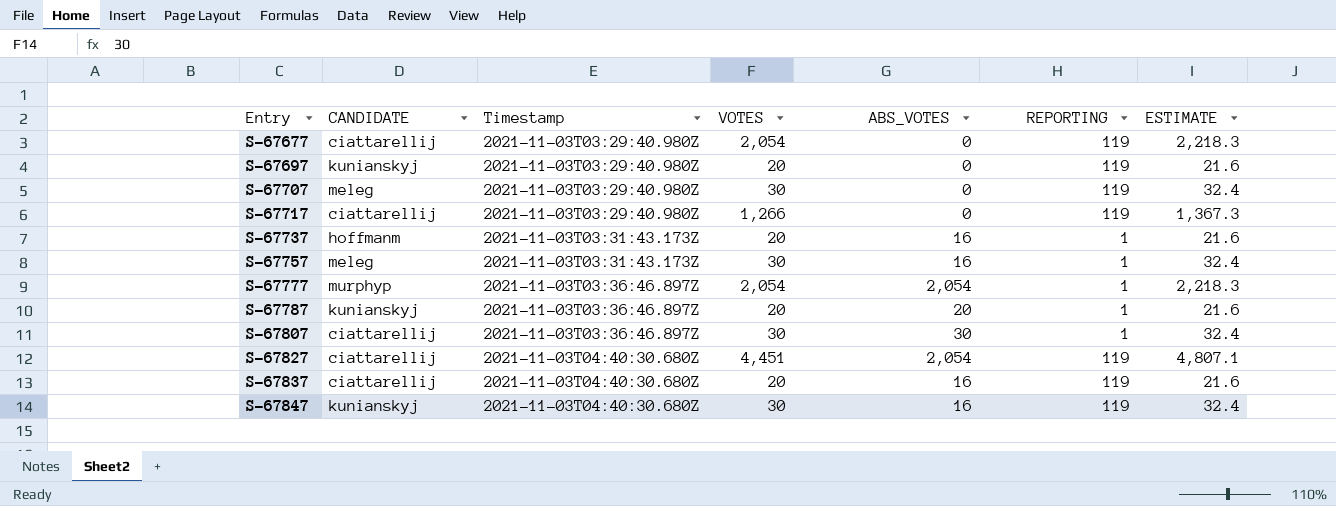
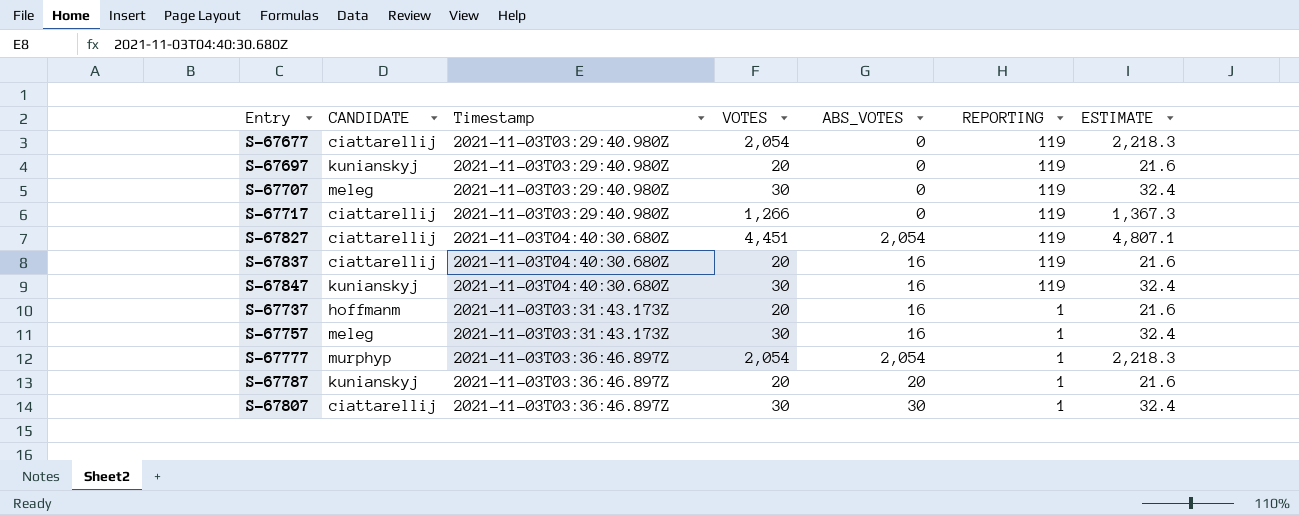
row order: Entry ascending -> REPORTING descending

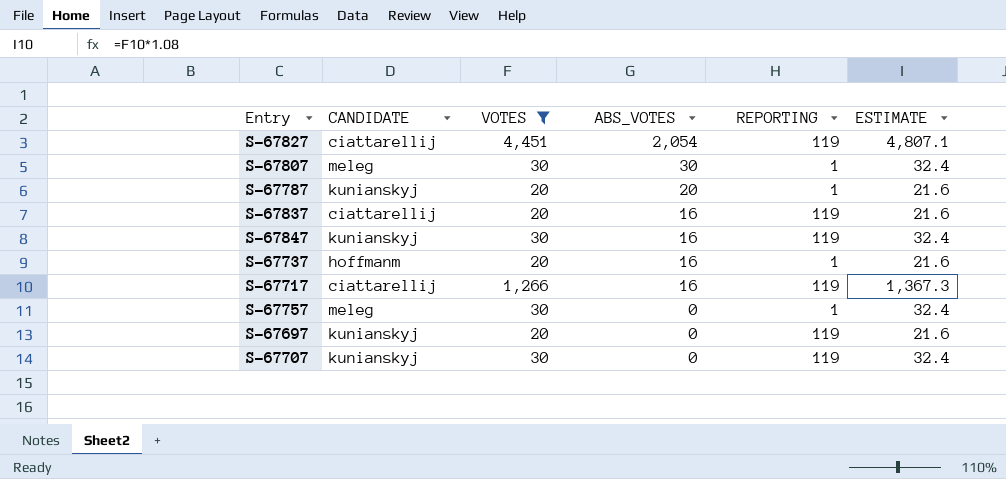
filter: none -> VOTES != 2,054
row order: REPORTING descending -> ABS_VOTES descending
column Timestamp | position: 3 -> none
S-67807 | CANDIDATE: ciattarellij -> meleg
S-67717 | ABS_VOTES: 0 -> 16
S-67757 | ABS_VOTES: 16 -> 0
S-67707 | CANDIDATE: meleg -> kunianskyj

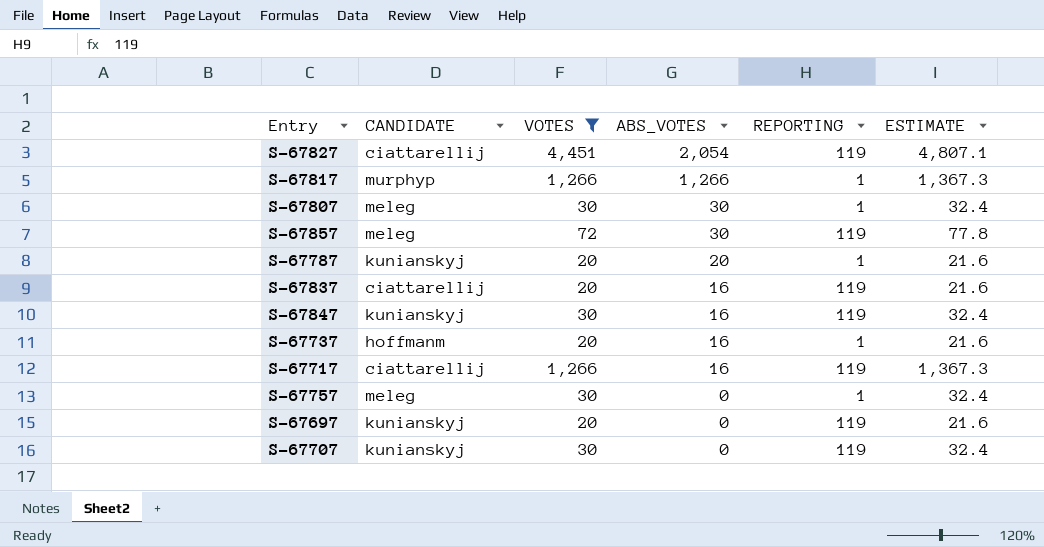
row S-67817: none -> murphyp | 1,266 | 1,266 | 1 | 1,367.3
row S-67857: none -> meleg | 72 | 30 | 119 | 77.8

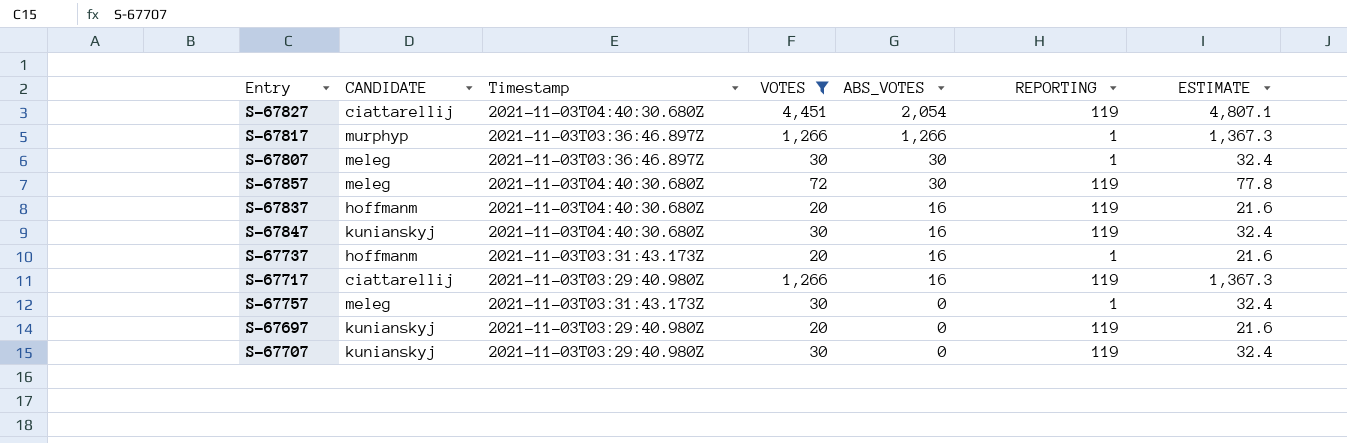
column Timestamp | position: none -> 3
row S-67787: kunianskyj | 20 | 20 | 1 | 21.6 -> none
S-67837 | CANDIDATE: ciattarellij -> hoffmanm

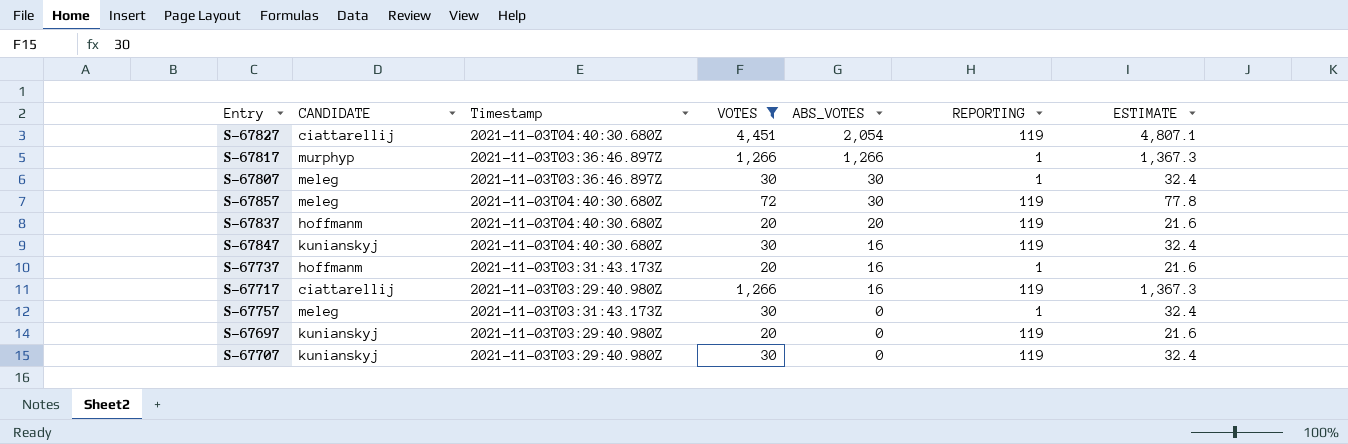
S-67837 | ABS_VOTES: 16 -> 20

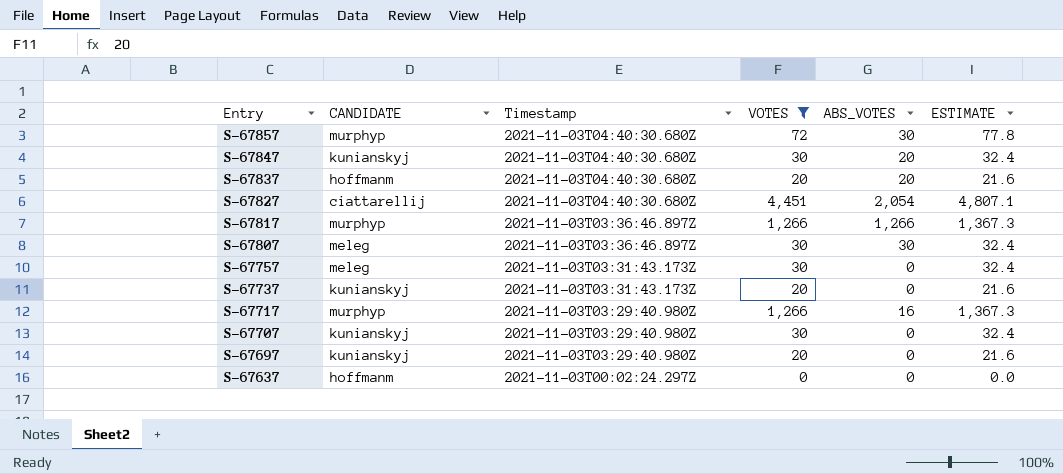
row order: ABS_VOTES descending -> Entry descending
column REPORTING | position: 6 -> none
S-67857 | CANDIDATE: meleg -> murphyp
S-67847 | ABS_VOTES: 16 -> 20
S-67737 | CANDIDATE: hoffmanm -> kunianskyj
S-67737 | ABS_VOTES: 16 -> 0
S-67717 | CANDIDATE: ciattarellij -> murphyp
row S-67637: none -> hoffmanm | 2021-11-03T00:02:24.297Z | 0 | 0 | 0.0

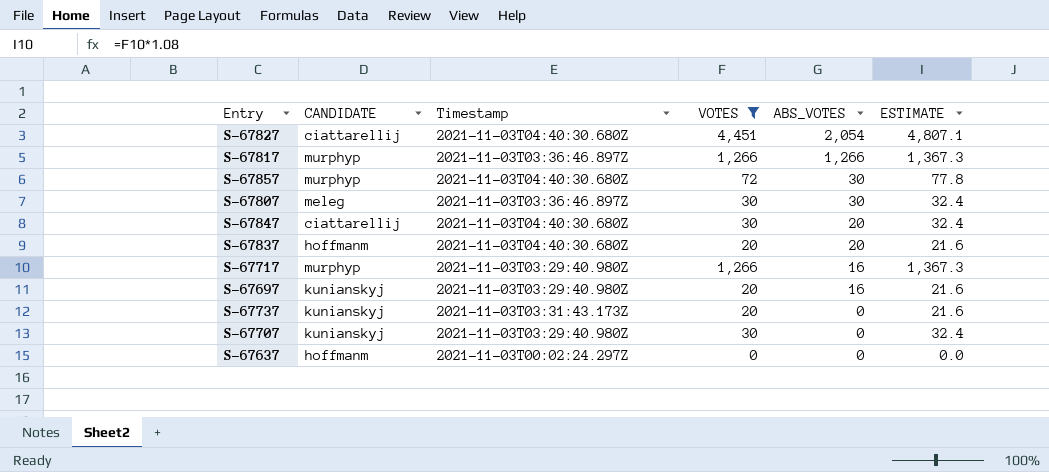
row order: Entry descending -> ABS_VOTES descending
row S-67757: meleg | 2021-11-03T03:31:43.173Z | 30 | 0 | 32.4 -> none
S-67847 | CANDIDATE: kunianskyj -> ciattarellij
S-67697 | ABS_VOTES: 0 -> 16

